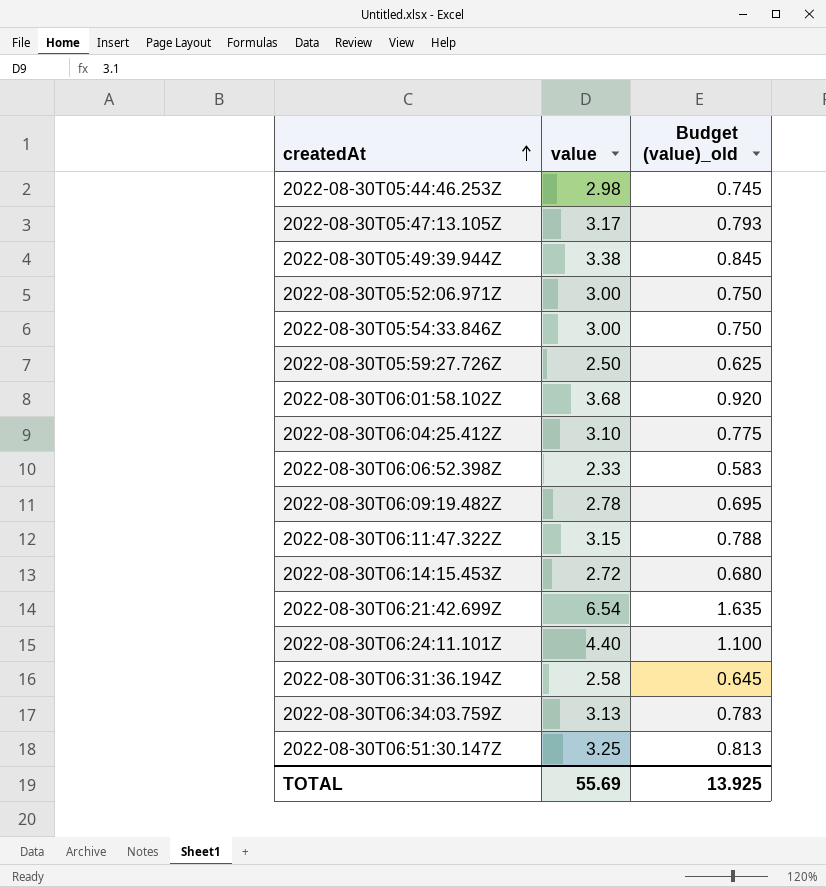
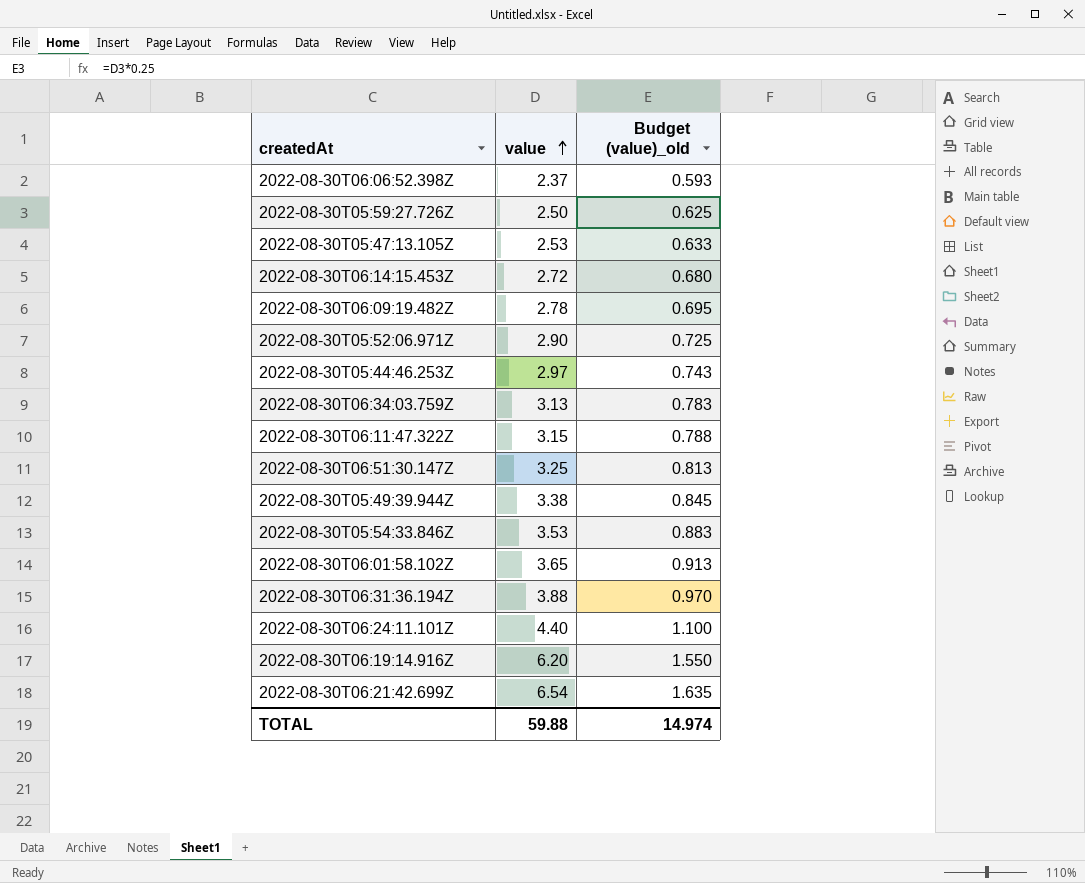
row order: createdAt ascending -> value ascending
row 2022-08-30T06:04:25.412Z: 3.10 | 0.775 -> none
2022-08-30T06:06:52.398Z | value: 2.33 -> 2.37
2022-08-30T06:06:52.398Z | Budget (value)_old: 0.583 -> 0.593
2022-08-30T05:47:13.105Z | value: 3.17 -> 2.53
2022-08-30T05:47:13.105Z | Budget (value)_old: 0.793 -> 0.633
2022-08-30T05:52:06.971Z | value: 3.00 -> 2.90
2022-08-30T05:52:06.971Z | Budget (value)_old: 0.750 -> 0.725
2022-08-30T05:44:46.253Z | value: 2.98 -> 2.97
2022-08-30T05:44:46.253Z | Budget (value)_old: 0.745 -> 0.743
2022-08-30T05:54:33.846Z | value: 3.00 -> 3.53
2022-08-30T05:54:33.846Z | Budget (value)_old: 0.750 -> 0.883
2022-08-30T06:01:58.102Z | value: 3.68 -> 3.65
2022-08-30T06:01:58.102Z | Budget (value)_old: 0.920 -> 0.913
2022-08-30T06:31:36.194Z | value: 2.58 -> 3.88
2022-08-30T06:31:36.194Z | Budget (value)_old: 0.645 -> 0.970
row 2022-08-30T06:19:14.916Z: none -> 6.20 | 1.550
TOTAL | value: 55.69 -> 59.88
TOTAL | Budget (value)_old: 13.925 -> 14.974

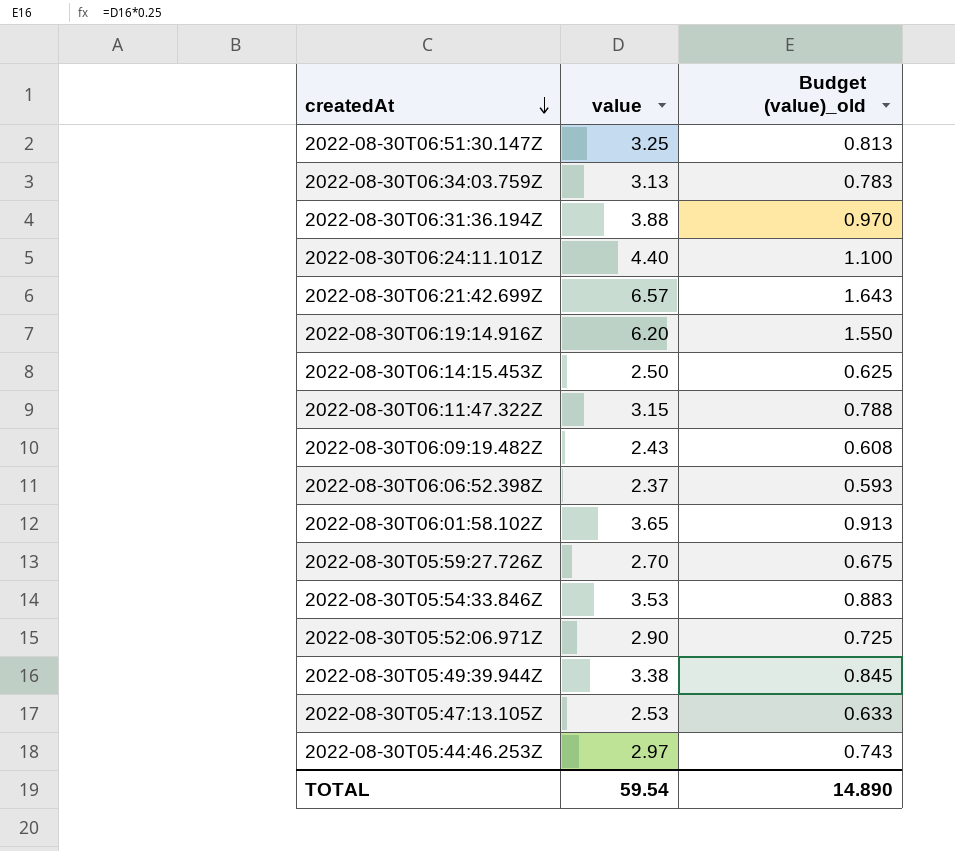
row order: value ascending -> createdAt descending
2022-08-30T06:21:42.699Z | value: 6.54 -> 6.57
2022-08-30T06:21:42.699Z | Budget (value)_old: 1.635 -> 1.643
2022-08-30T06:14:15.453Z | value: 2.72 -> 2.50
2022-08-30T06:14:15.453Z | Budget (value)_old: 0.680 -> 0.625
2022-08-30T06:09:19.482Z | value: 2.78 -> 2.43
2022-08-30T06:09:19.482Z | Budget (value)_old: 0.695 -> 0.608
2022-08-30T05:59:27.726Z | value: 2.50 -> 2.70
2022-08-30T05:59:27.726Z | Budget (value)_old: 0.625 -> 0.675
TOTAL | value: 59.88 -> 59.54
TOTAL | Budget (value)_old: 14.974 -> 14.890

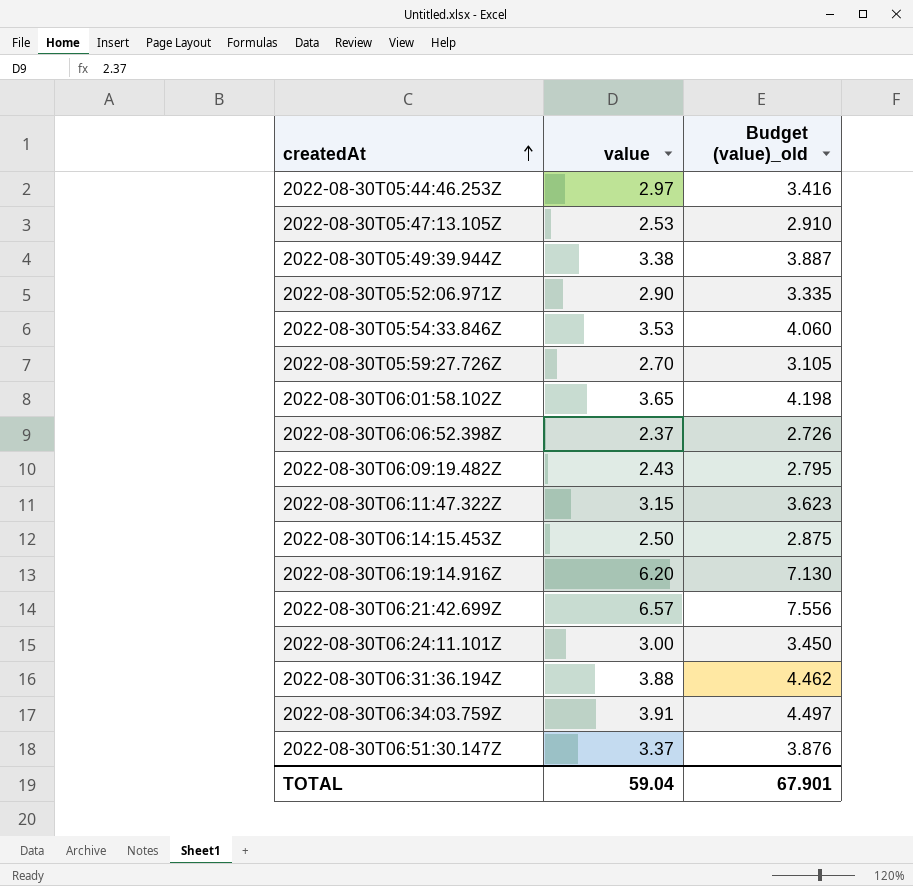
row order: createdAt descending -> createdAt ascending
column Budget (value)_old | formula: [value] * 0.25 -> [value] * 1.15
2022-08-30T06:24:11.101Z | value: 4.40 -> 3.00
2022-08-30T06:34:03.759Z | value: 3.13 -> 3.91
2022-08-30T06:51:30.147Z | value: 3.25 -> 3.37
TOTAL | value: 59.54 -> 59.04
TOTAL | Budget (value)_old: 14.890 -> 67.901

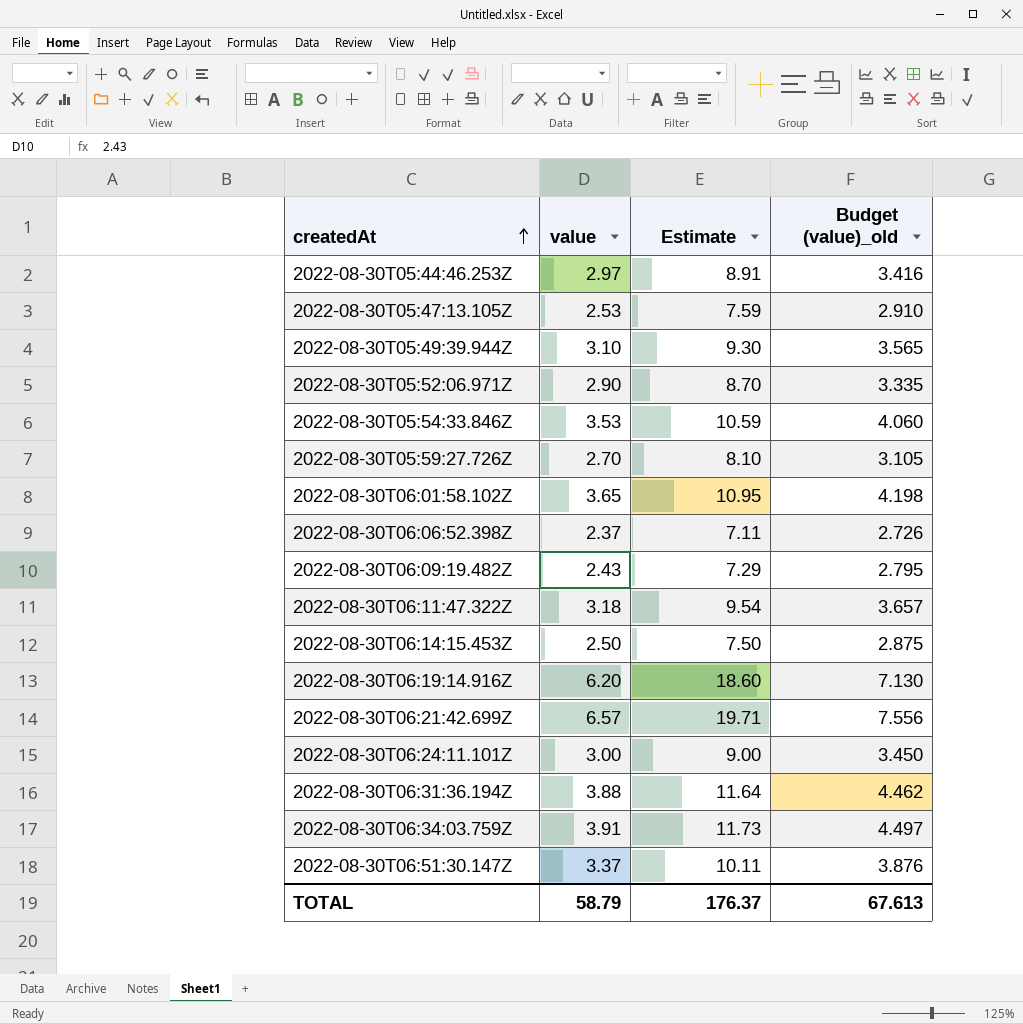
column Estimate | formula: none -> [value] * 3
2022-08-30T05:49:39.944Z | value: 3.38 -> 3.10
2022-08-30T05:49:39.944Z | Budget (value)_old: 3.887 -> 3.565
2022-08-30T06:11:47.322Z | value: 3.15 -> 3.18
2022-08-30T06:11:47.322Z | Budget (value)_old: 3.623 -> 3.657
TOTAL | value: 59.04 -> 58.79
TOTAL | Budget (value)_old: 67.901 -> 67.613

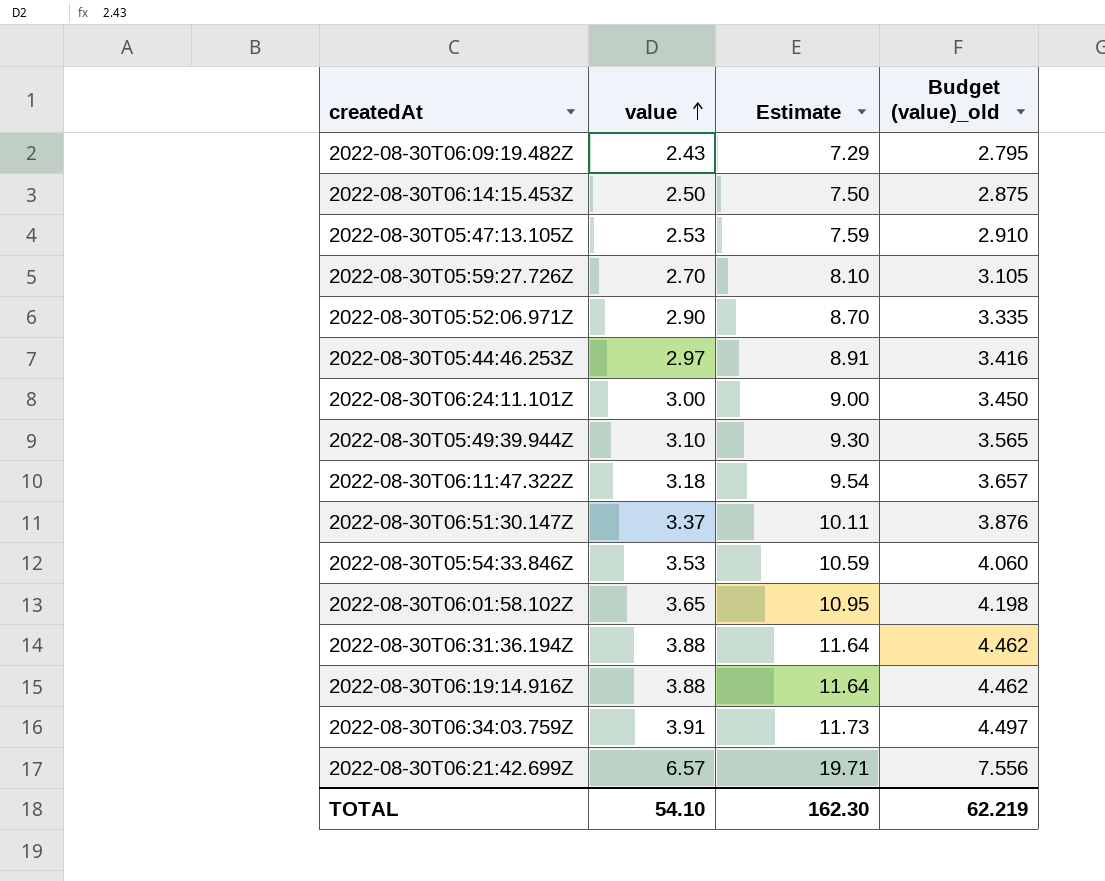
row order: createdAt ascending -> value ascending
row 2022-08-30T06:06:52.398Z: 2.37 | 7.11 | 2.726 -> none
2022-08-30T06:19:14.916Z | value: 6.20 -> 3.88
2022-08-30T06:19:14.916Z | Estimate: 18.60 -> 11.64
2022-08-30T06:19:14.916Z | Budget (value)_old: 7.130 -> 4.462
TOTAL | value: 58.79 -> 54.10
TOTAL | Estimate: 176.37 -> 162.30
TOTAL | Budget (value)_old: 67.613 -> 62.219

